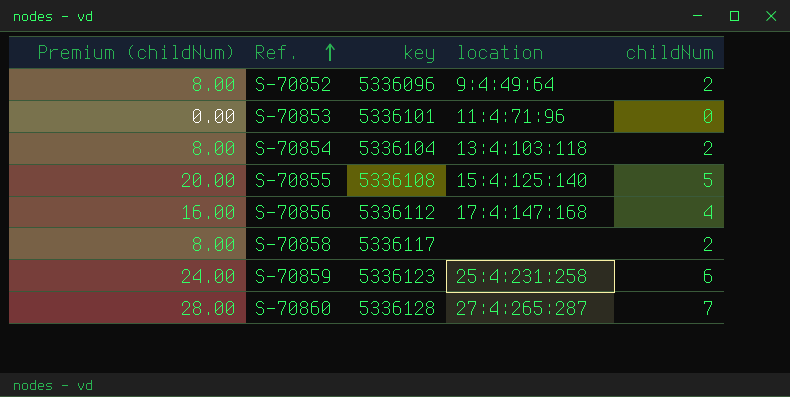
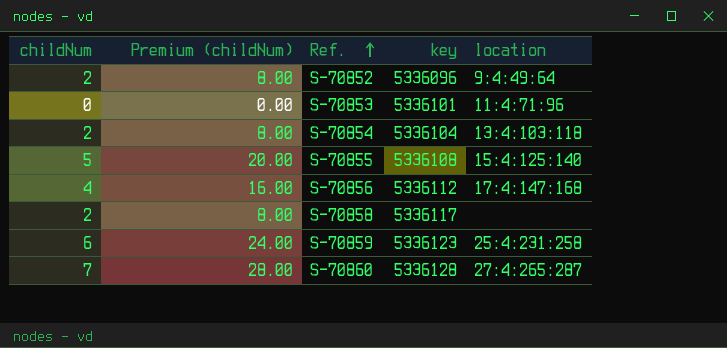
column childNum | position: 5 -> 1

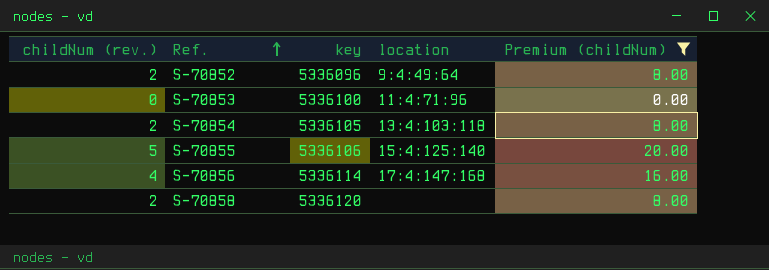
filter: none -> Premium (childNum) <= 20.00
column name: childNum -> childNum (rev.)
column Premium (childNum) | position: 2 -> 5
S-70853 | key: 5336101 -> 5336100
S-70854 | key: 5336104 -> 5336105
S-70855 | key: 5336108 -> 5336106
S-70856 | key: 5336112 -> 5336114
S-70858 | key: 5336117 -> 5336120

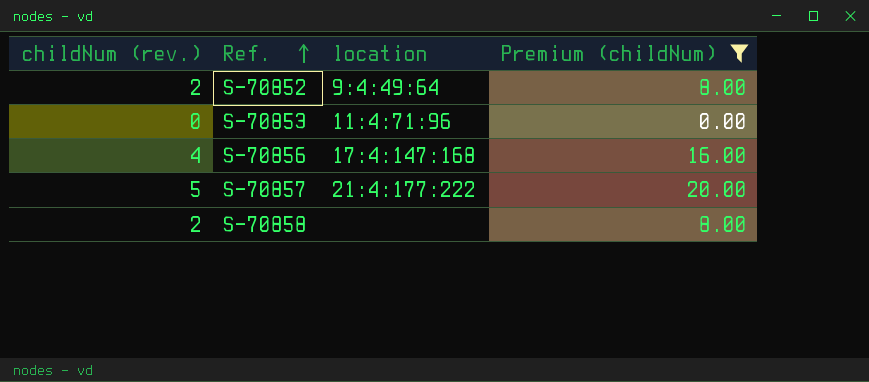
column key | position: 3 -> none
row S-70854: 2 | 5336105 | 13:4:103:118 | 8.00 -> none
row S-70855: 5 | 5336106 | 15:4:125:140 | 20.00 -> none
row S-70857: none -> 5 | 21:4:177:222 | 20.00

